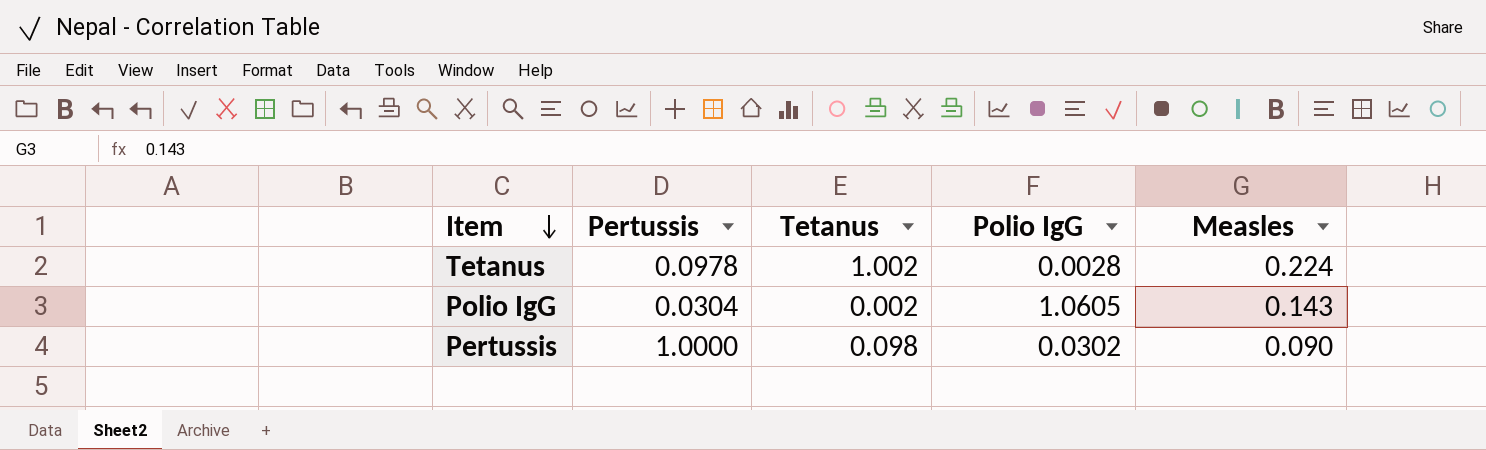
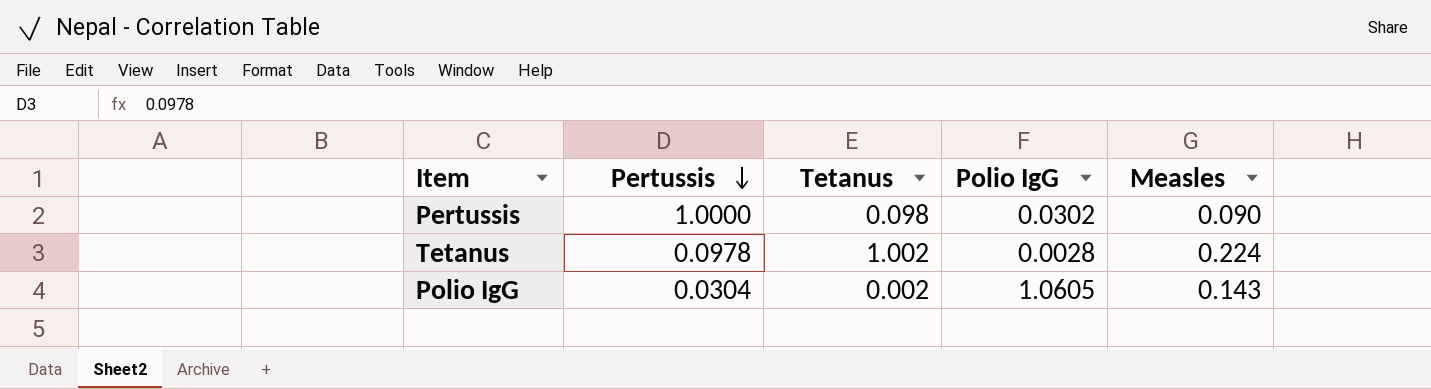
row order: Item descending -> Pertussis descending

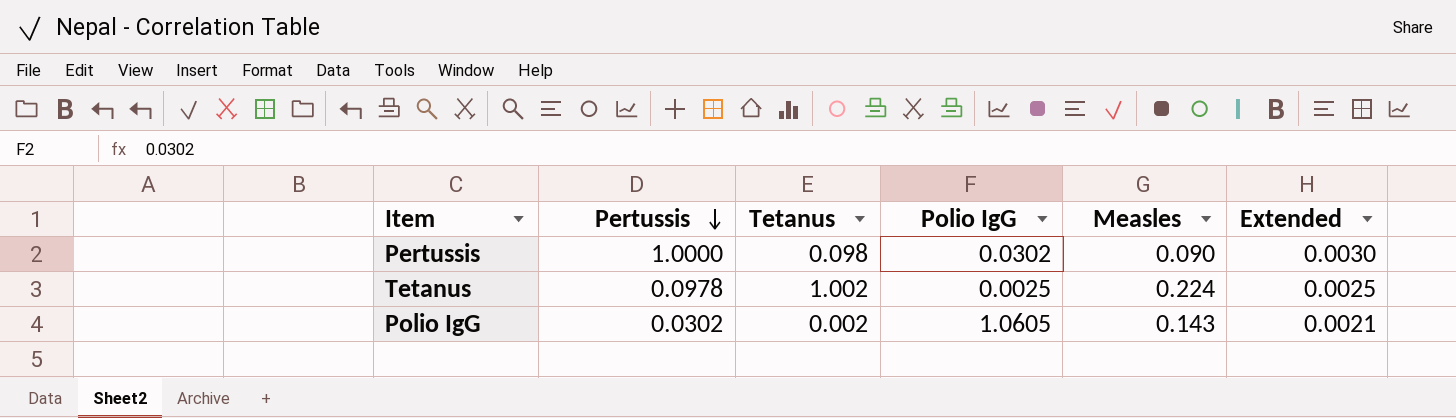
column Extended | formula: none -> [Tetanus] * [Polio IgG]
Tetanus | Polio IgG: 0.0028 -> 0.0025
Polio IgG | Pertussis: 0.0304 -> 0.0302

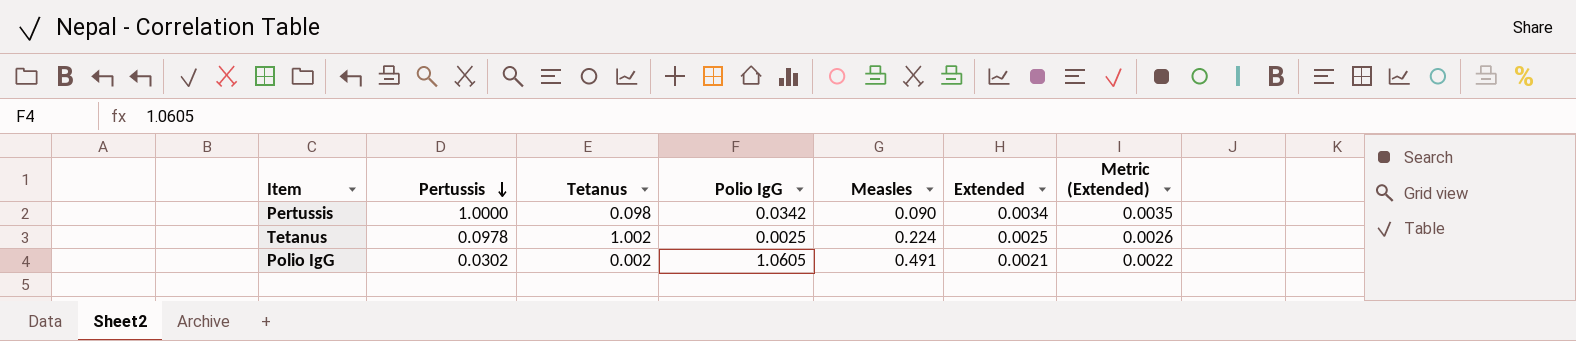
column Metric (Extended) | formula: none -> [Extended] * 1.03
Pertussis | Polio IgG: 0.0302 -> 0.0342
Pertussis | Extended: 0.0030 -> 0.0034
Polio IgG | Measles: 0.143 -> 0.491

